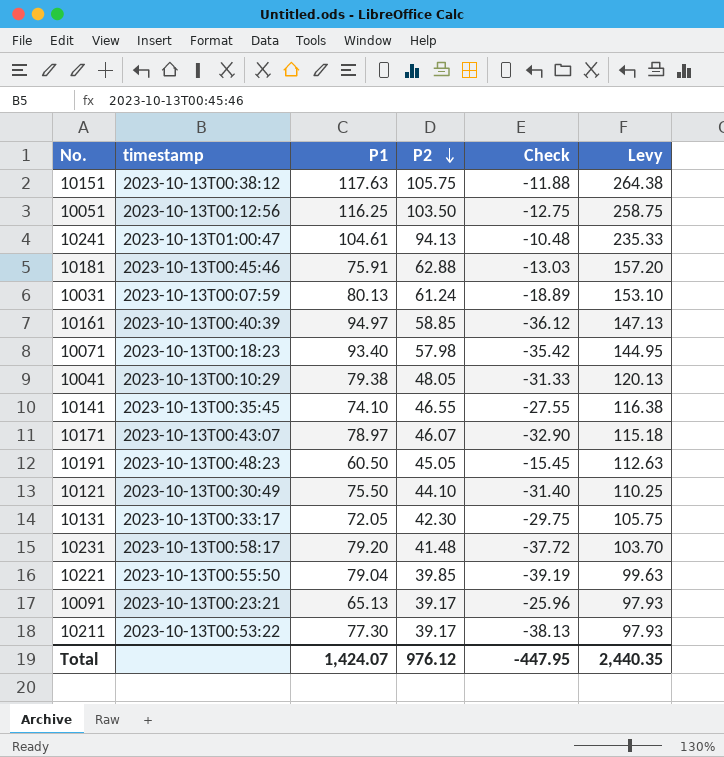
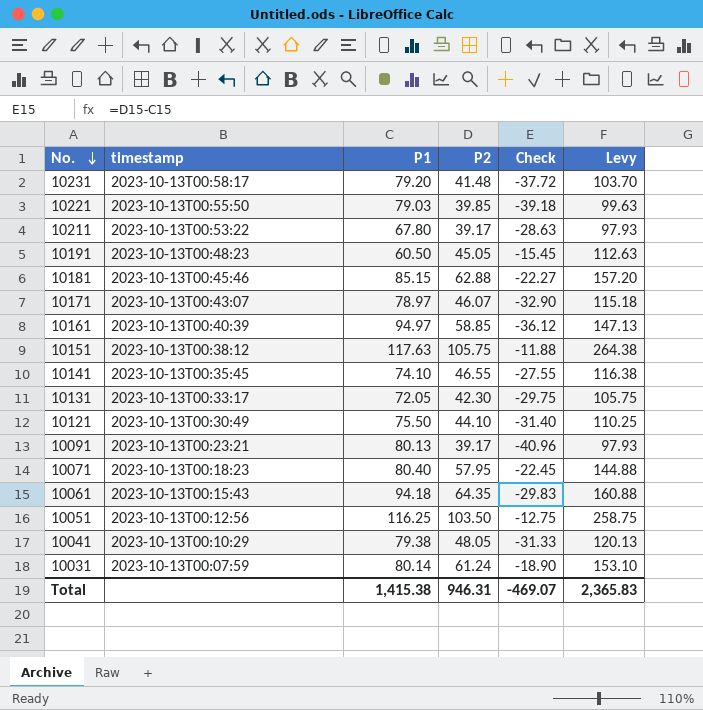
row order: P2 descending -> No. descending
row 10241: 2023-10-13T01:00:47 | 104.61 | 94.13 | -10.48 | 235.33 -> none
10221 | P1: 79.04 -> 79.03
10221 | Check: -39.19 -> -39.18
10211 | P1: 77.30 -> 67.80
10211 | Check: -38.13 -> -28.63
10181 | P1: 75.91 -> 85.15
10181 | Check: -13.03 -> -22.27
10091 | P1: 65.13 -> 80.13
10091 | Check: -25.96 -> -40.96
10071 | P1: 93.40 -> 80.40
10071 | P2: 57.98 -> 57.95
10071 | Check: -35.42 -> -22.45
10071 | Levy: 144.95 -> 144.88
row 10061: none -> 2023-10-13T00:15:43 | 94.18 | 64.35 | -29.83 | 160.88
10031 | P1: 80.13 -> 80.14
10031 | Check: -18.89 -> -18.90
Total | P1: 1,424.07 -> 1,415.38
Total | P2: 976.12 -> 946.31
Total | Check: -447.95 -> -469.07
Total | Levy: 2,440.35 -> 2,365.83

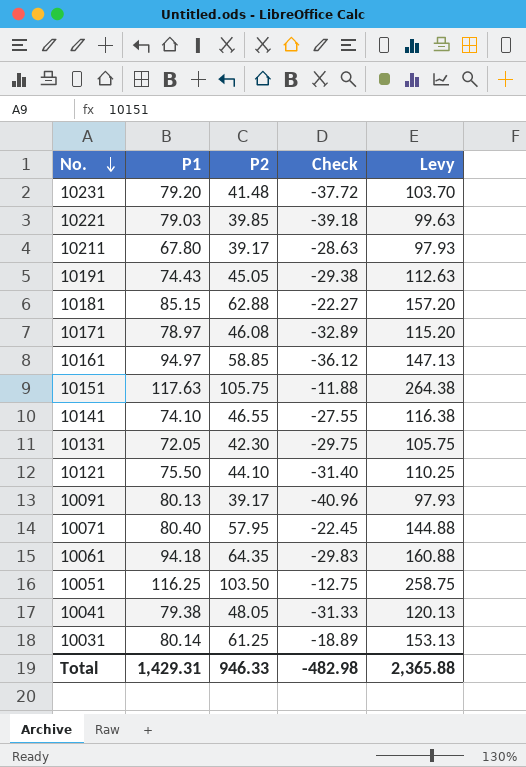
column timestamp | position: 2 -> none
10191 | P1: 60.50 -> 74.43
10191 | Check: -15.45 -> -29.38
10171 | P2: 46.07 -> 46.08
10171 | Check: -32.90 -> -32.89
10171 | Levy: 115.18 -> 115.20
10031 | P2: 61.24 -> 61.25
10031 | Check: -18.90 -> -18.89
10031 | Levy: 153.10 -> 153.13
Total | P1: 1,415.38 -> 1,429.31
Total | P2: 946.31 -> 946.33
Total | Check: -469.07 -> -482.98
Total | Levy: 2,365.83 -> 2,365.88

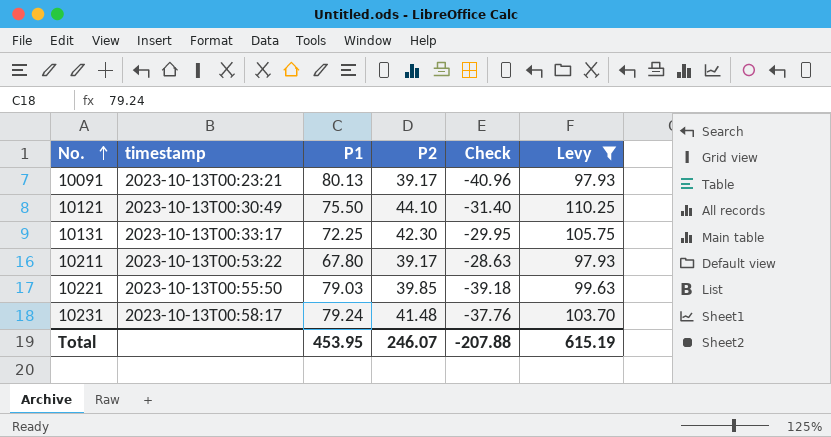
filter: none -> Levy <= 110.25
row order: No. descending -> No. ascending
column timestamp | position: none -> 2
10131 | P1: 72.05 -> 72.25
10131 | Check: -29.75 -> -29.95
10231 | P1: 79.20 -> 79.24
10231 | Check: -37.72 -> -37.76
Total | P1: 1,429.31 -> 453.95
Total | P2: 946.33 -> 246.07
Total | Check: -482.98 -> -207.88
Total | Levy: 2,365.88 -> 615.19

